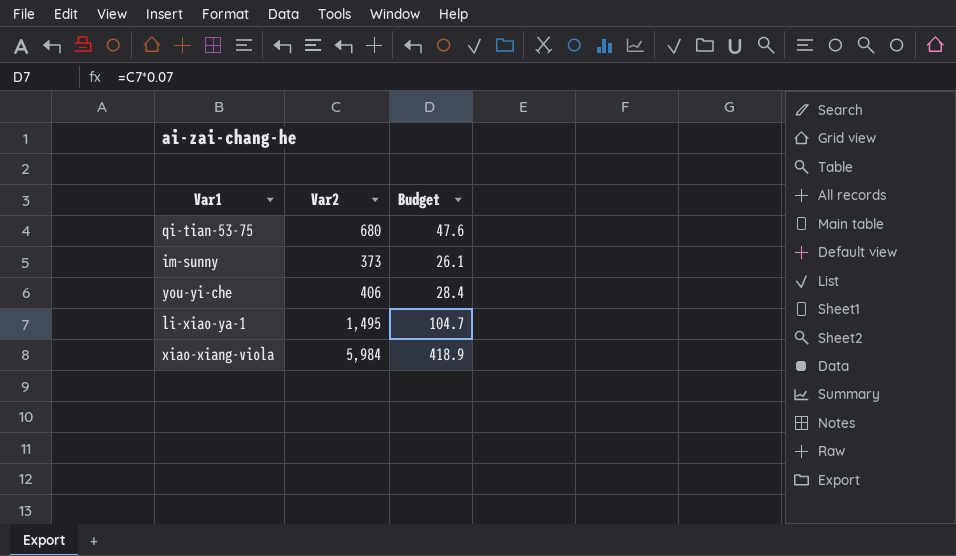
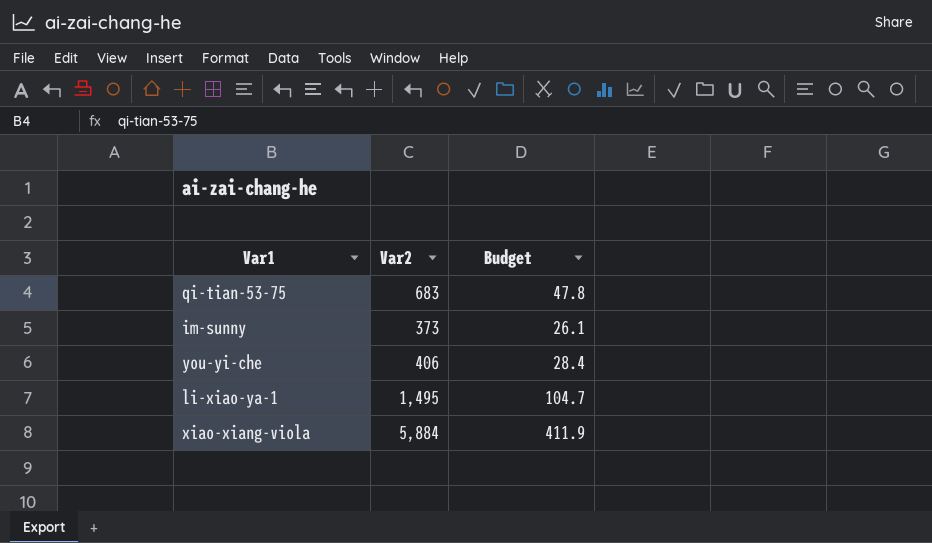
qi-tian-53-75 | Var2: 680 -> 683
qi-tian-53-75 | Budget: 47.6 -> 47.8
xiao-xiang-viola | Var2: 5,984 -> 5,884
xiao-xiang-viola | Budget: 418.9 -> 411.9

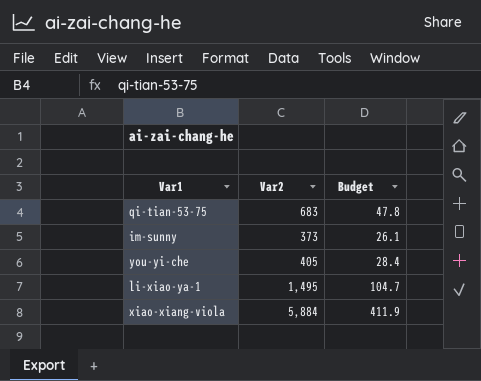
you-yi-che | Var2: 406 -> 405

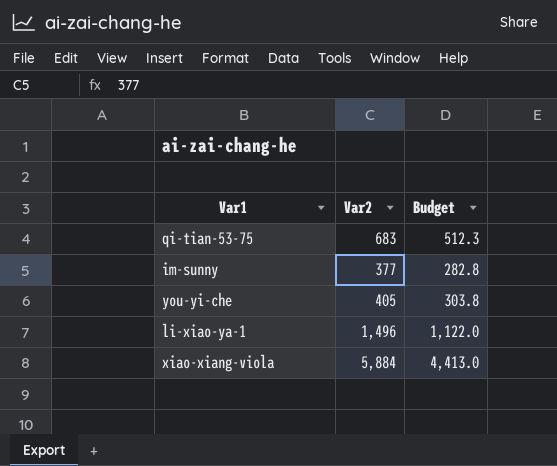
column Budget | formula: [Var2] * 0.07 -> [Var2] * 0.75
im-sunny | Var2: 373 -> 377
li-xiao-ya-1 | Var2: 1,495 -> 1,496

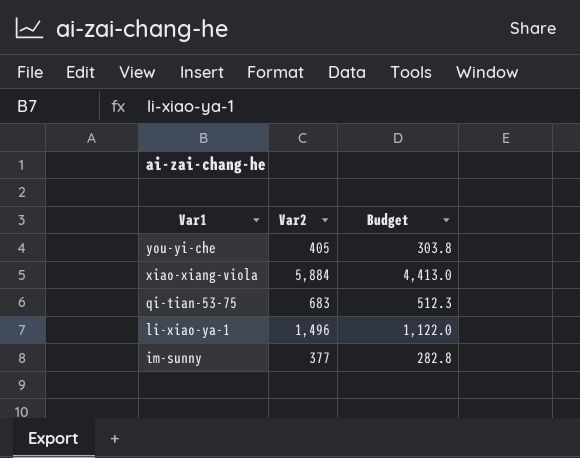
row order: none -> Var1 descending

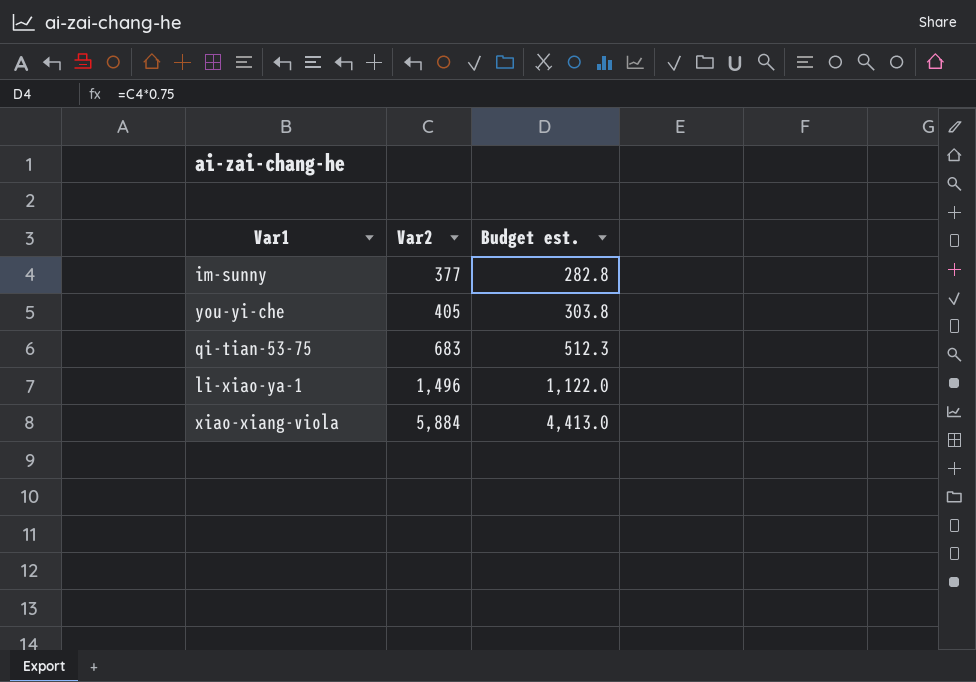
row order: Var1 descending -> Var2 ascending
column name: Budget -> Budget est.

